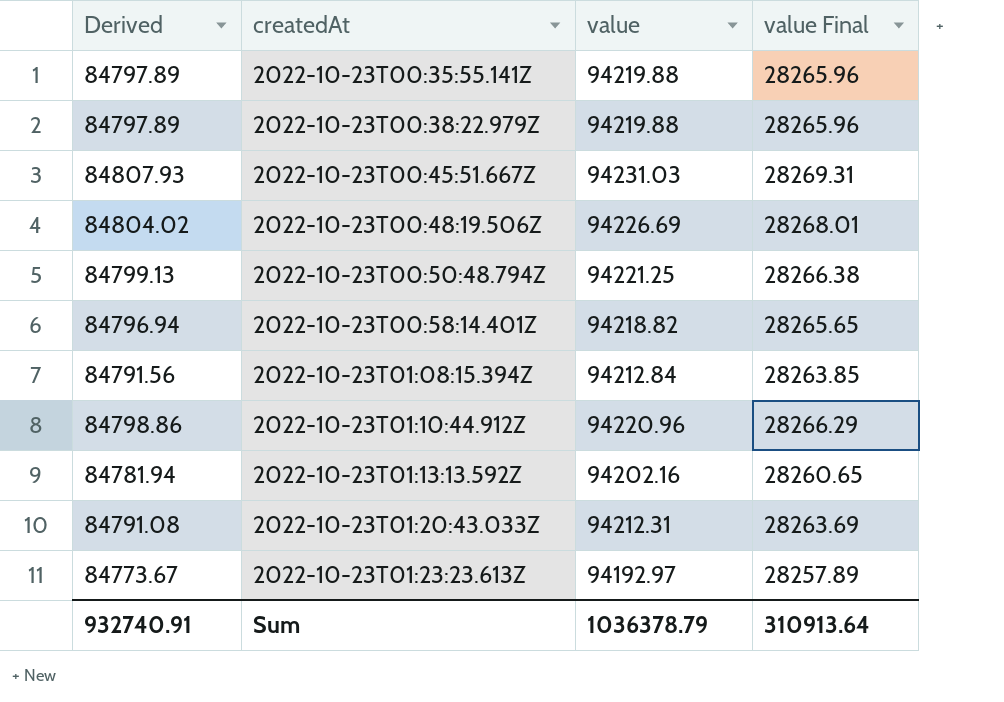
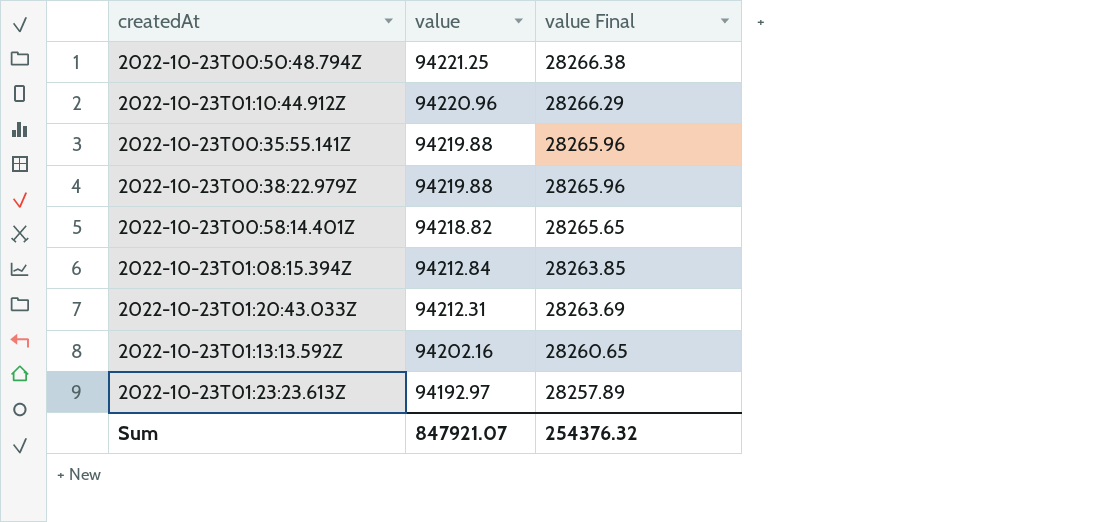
row order: createdAt ascending -> value descending
column Derived | formula: [value] * 0.9 -> none
row 2022-10-23T00:45:51.667Z: 84807.93 | 94231.03 | 28269.31 -> none
row 2022-10-23T00:48:19.506Z: 84804.02 | 94226.69 | 28268.01 -> none
Sum | value: 1036378.79 -> 847921.07
Sum | value Final: 310913.64 -> 254376.32

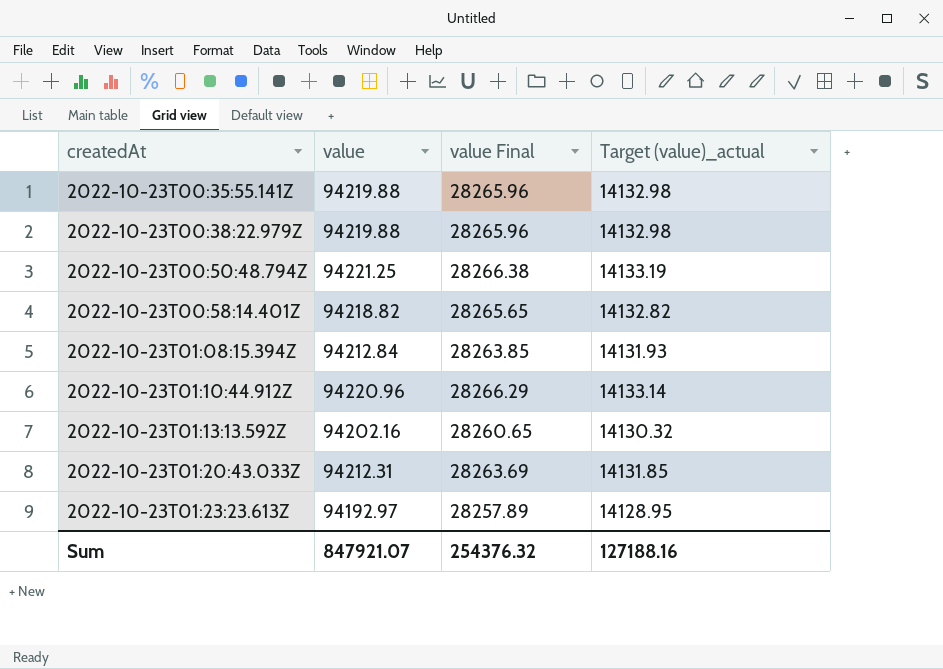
row order: value descending -> createdAt ascending
column Target (value)_actual | formula: none -> [value] * 0.15

